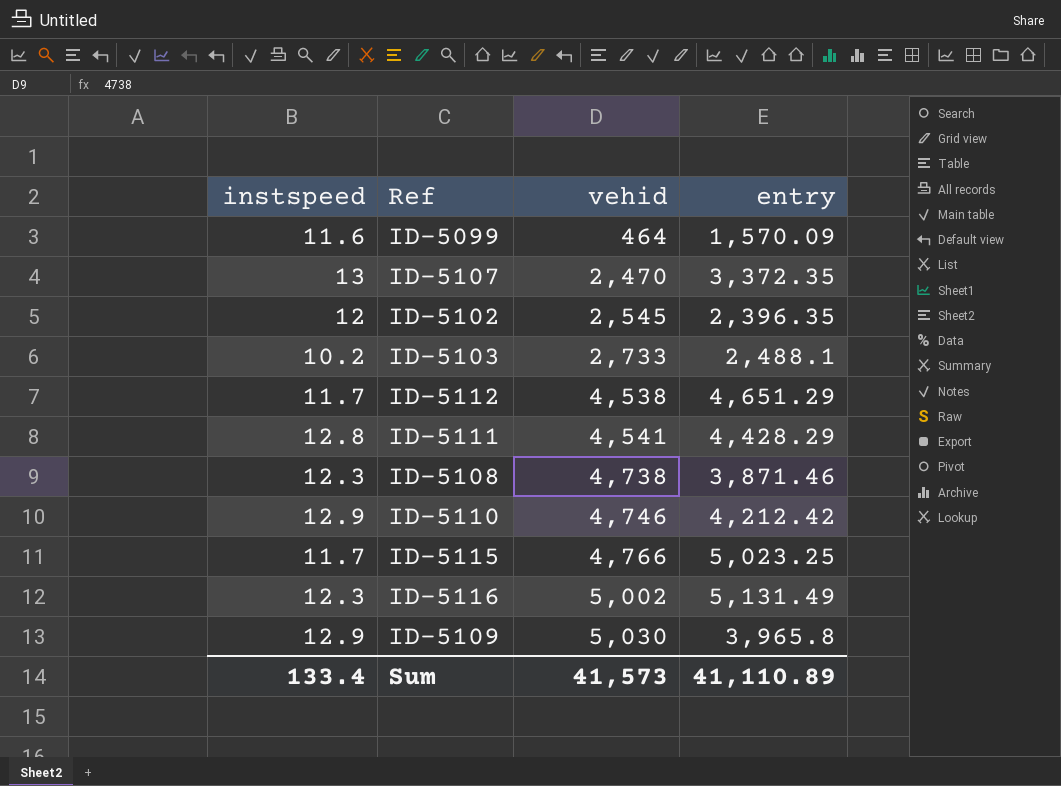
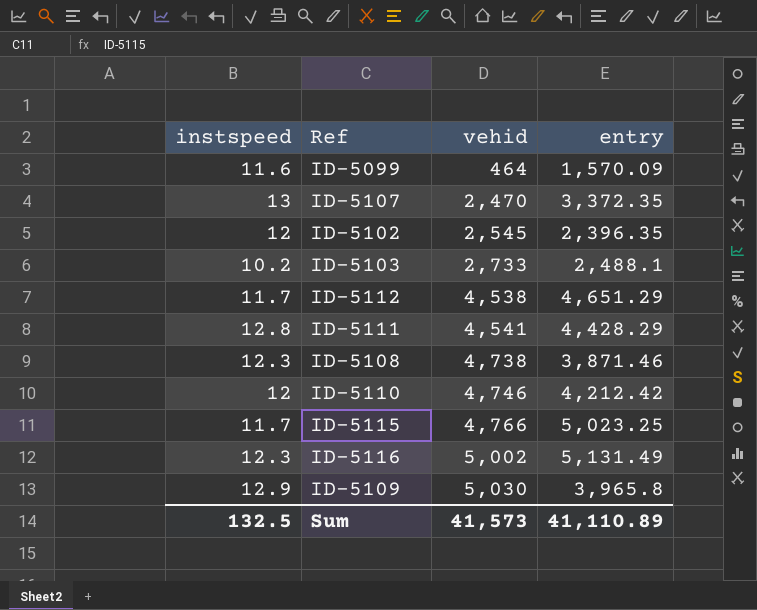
ID-5110 | instspeed: 12.9 -> 12
Sum | instspeed: 133.4 -> 132.5

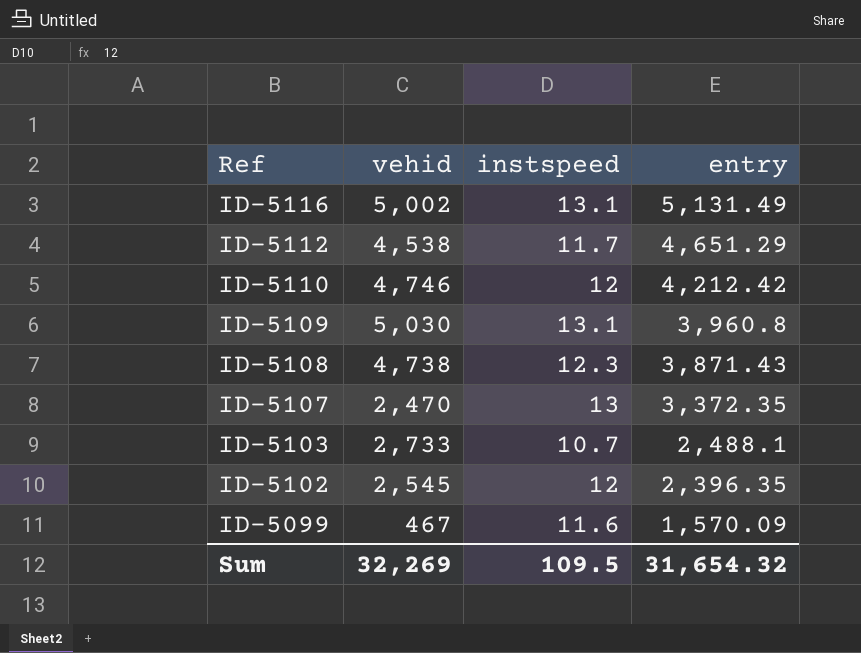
row order: vehid ascending -> Ref descending
column instspeed | position: 1 -> 3
row ID-5111: 12.8 | 4,541 | 4,428.29 -> none
row ID-5115: 11.7 | 4,766 | 5,023.25 -> none
ID-5116 | instspeed: 12.3 -> 13.1
ID-5109 | instspeed: 12.9 -> 13.1
ID-5109 | entry: 3,965.8 -> 3,960.8
ID-5108 | entry: 3,871.46 -> 3,871.43
ID-5103 | instspeed: 10.2 -> 10.7
ID-5099 | vehid: 464 -> 467
Sum | vehid: 41,573 -> 32,269
Sum | instspeed: 132.5 -> 109.5
Sum | entry: 41,110.89 -> 31,654.32

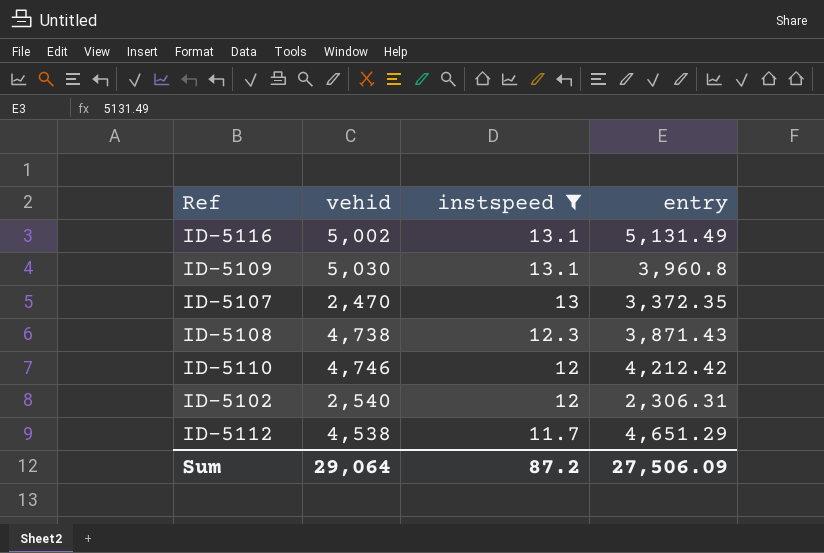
filter: none -> instspeed >= 11.7
row order: Ref descending -> instspeed descending
ID-5102 | vehid: 2,545 -> 2,540
ID-5102 | entry: 2,396.35 -> 2,306.31
Sum | vehid: 32,269 -> 29,064
Sum | instspeed: 109.5 -> 87.2
Sum | entry: 31,654.32 -> 27,506.09

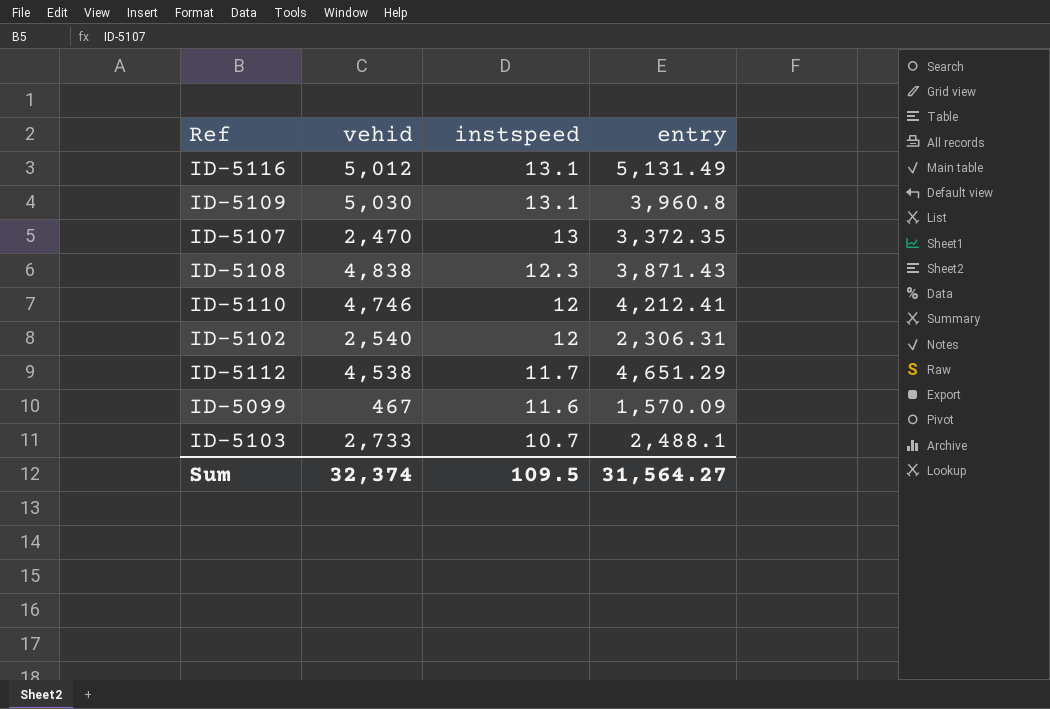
filter: instspeed >= 11.7 -> none
ID-5116 | vehid: 5,002 -> 5,012
ID-5108 | vehid: 4,738 -> 4,838
ID-5110 | entry: 4,212.42 -> 4,212.41
Sum | vehid: 29,064 -> 32,374
Sum | instspeed: 87.2 -> 109.5
Sum | entry: 27,506.09 -> 31,564.27

